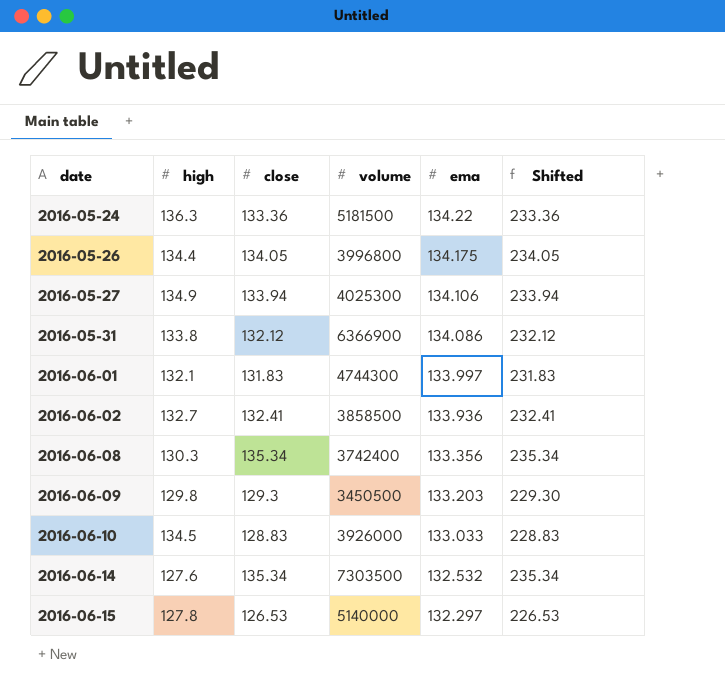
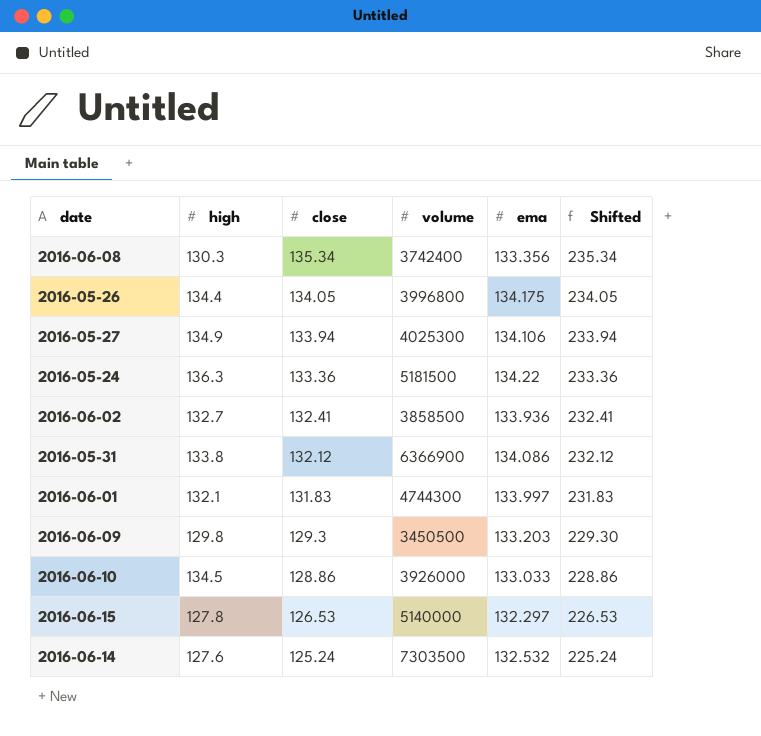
row order: date ascending -> close descending
2016-06-10 | close: 128.83 -> 128.86
2016-06-10 | Shifted: 228.83 -> 228.86
2016-06-14 | close: 135.34 -> 125.24
2016-06-14 | Shifted: 235.34 -> 225.24

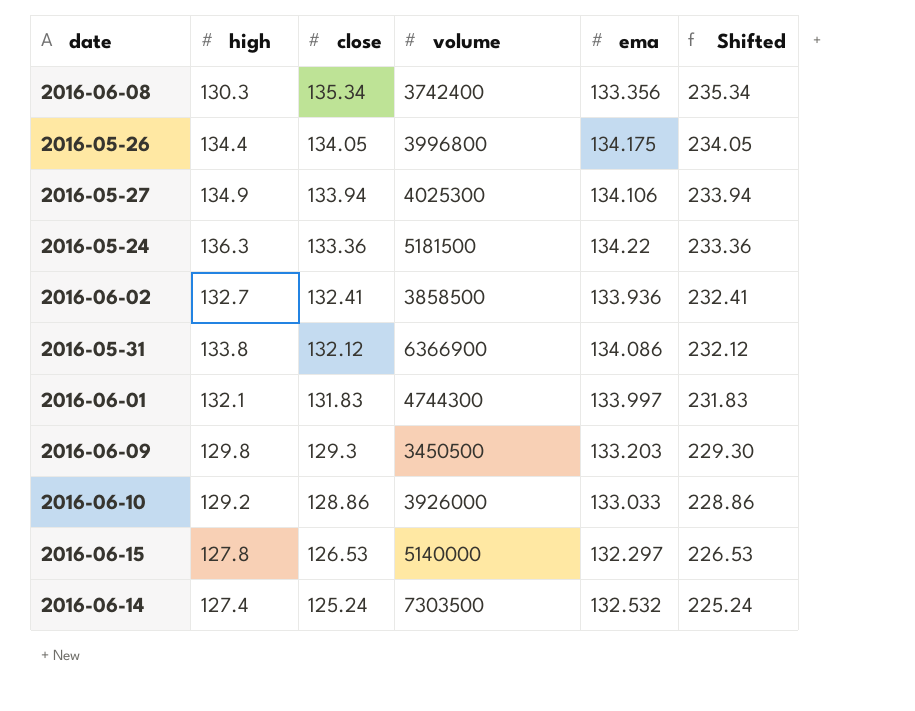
2016-06-10 | high: 134.5 -> 129.2
2016-06-14 | high: 127.6 -> 127.4

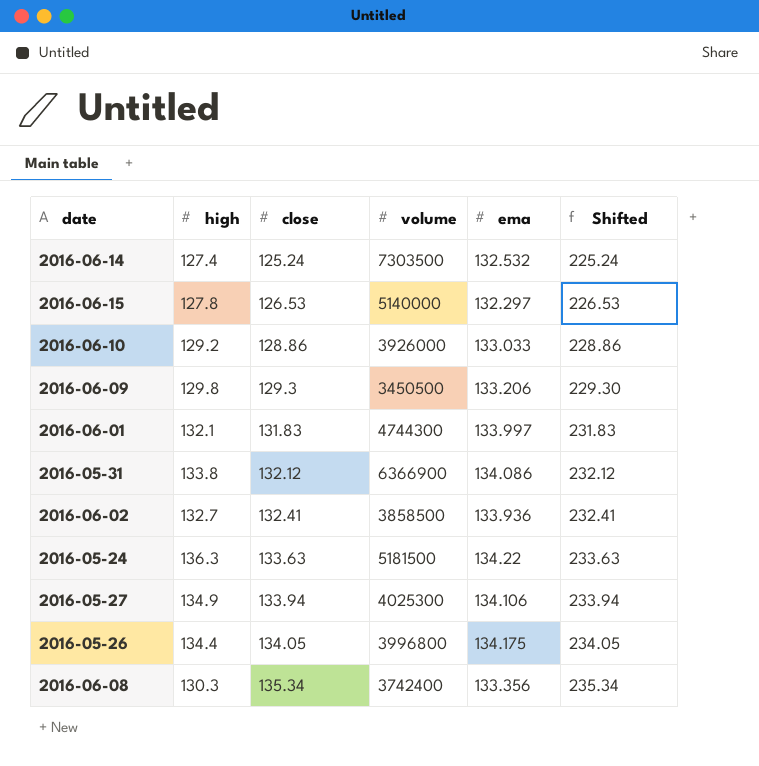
row order: close descending -> close ascending
2016-06-09 | ema: 133.203 -> 133.206
2016-05-24 | close: 133.36 -> 133.63
2016-05-24 | Shifted: 233.36 -> 233.63

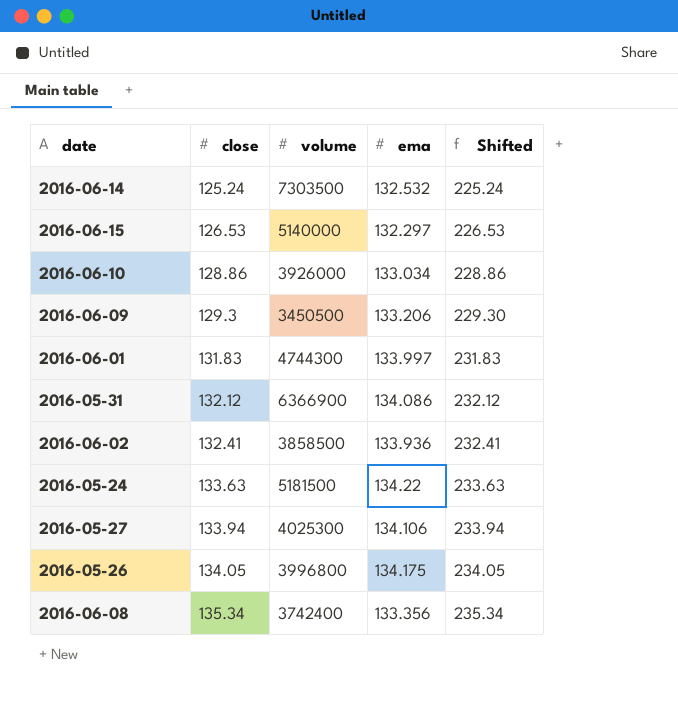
column high | position: 2 -> none
2016-06-10 | ema: 133.033 -> 133.034

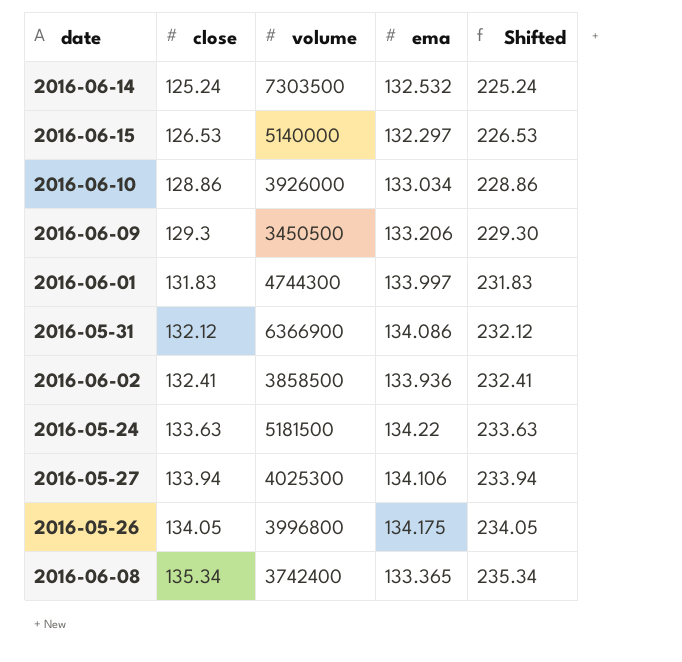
2016-06-08 | ema: 133.356 -> 133.365

